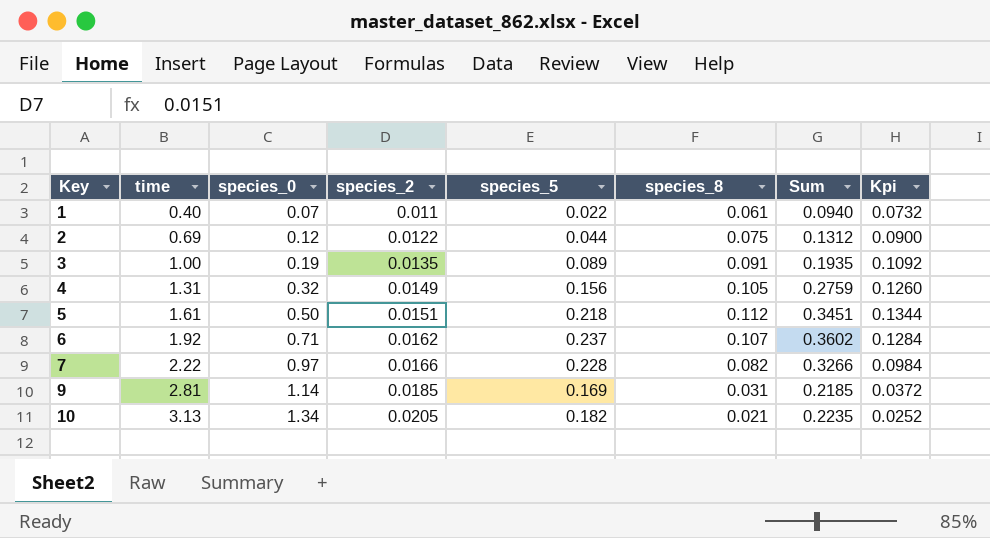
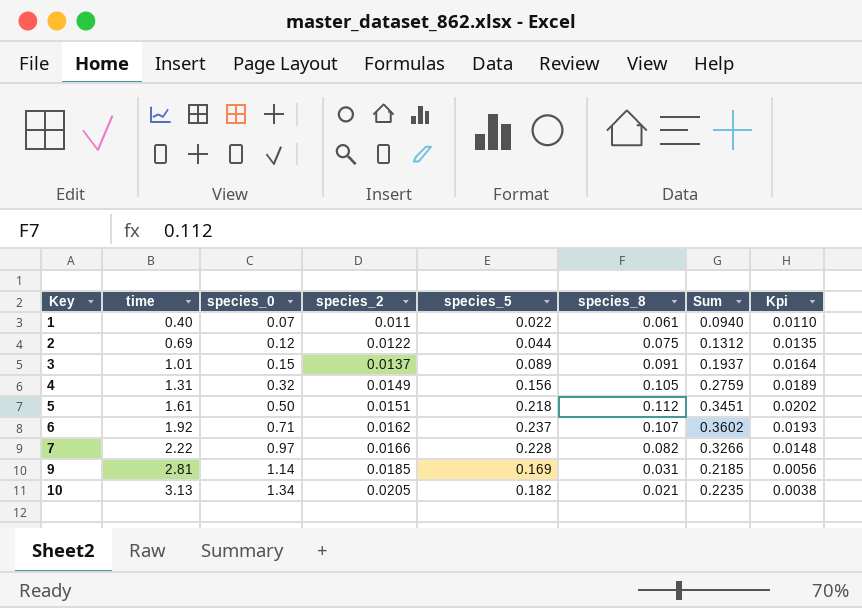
column Kpi | formula: [species_8] * 1.2 -> [species_8] * 0.18
3 | time: 1.00 -> 1.01
3 | species_0: 0.19 -> 0.15
3 | species_2: 0.0135 -> 0.0137
3 | Sum: 0.1935 -> 0.1937

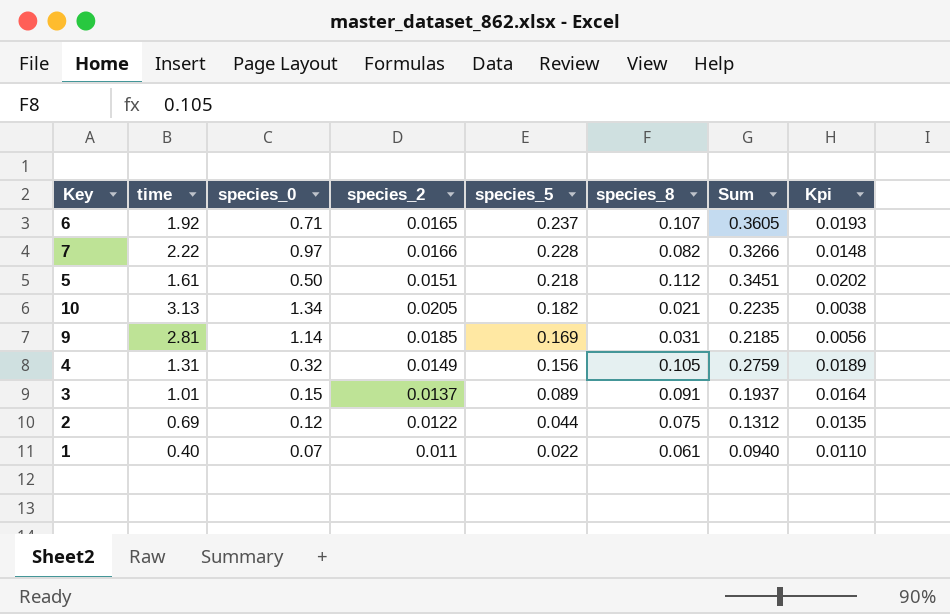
row order: Key ascending -> species_5 descending
6 | species_2: 0.0162 -> 0.0165
6 | Sum: 0.3602 -> 0.3605

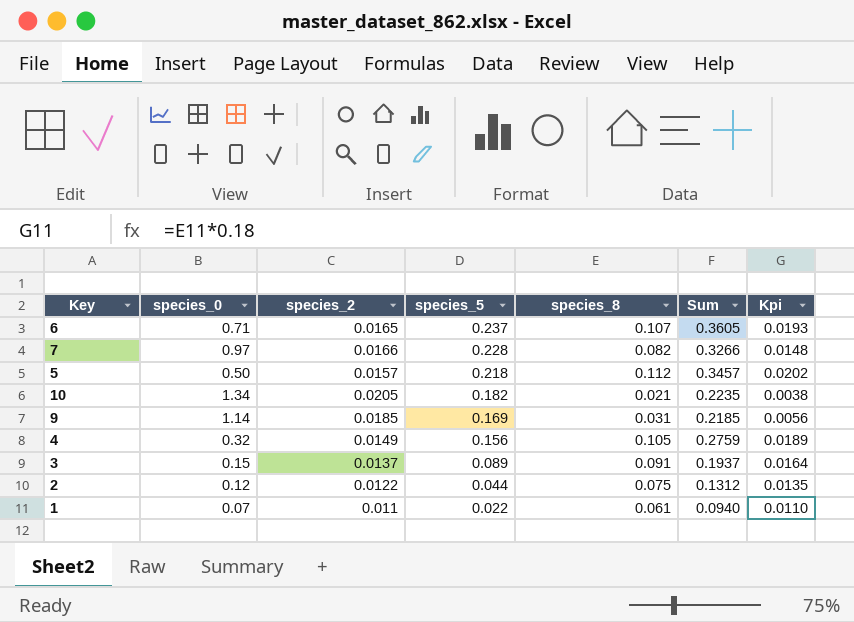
column time | position: 2 -> none
5 | species_2: 0.0151 -> 0.0157
5 | Sum: 0.3451 -> 0.3457

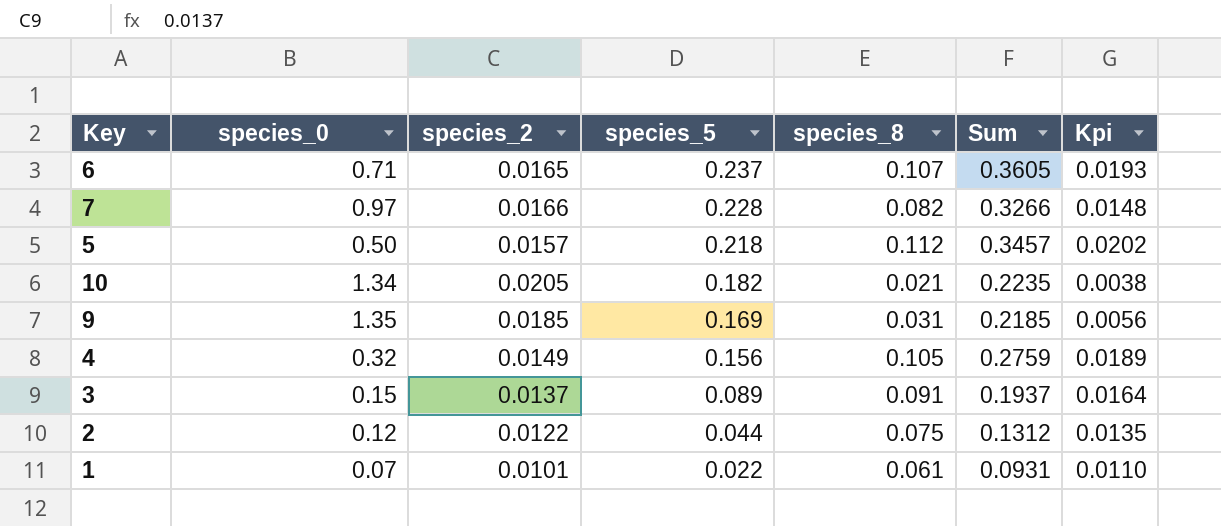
9 | species_0: 1.14 -> 1.35
1 | species_2: 0.011 -> 0.0101
1 | Sum: 0.0940 -> 0.0931

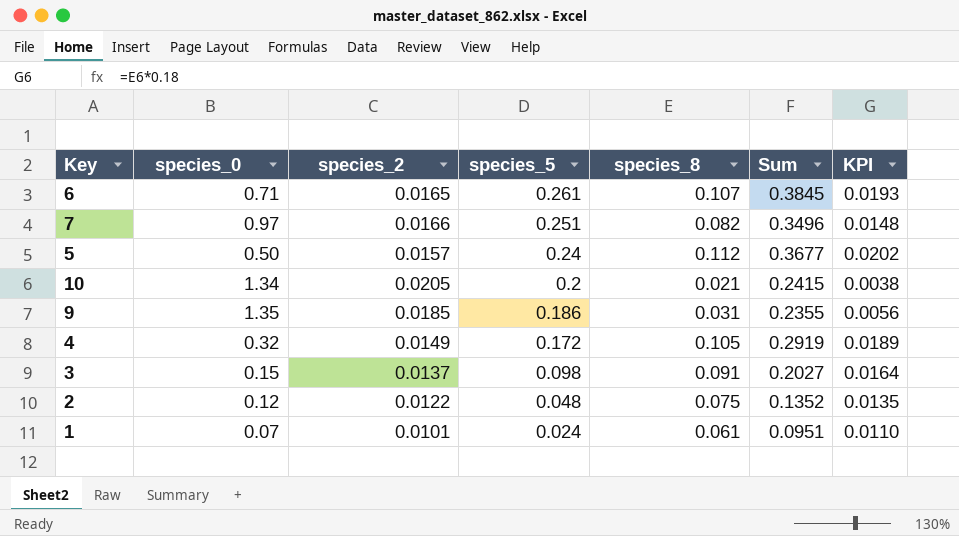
column name: Kpi -> KPI
6 | species_5: 0.237 -> 0.261
6 | Sum: 0.3605 -> 0.3845
7 | species_5: 0.228 -> 0.251
7 | Sum: 0.3266 -> 0.3496
5 | species_5: 0.218 -> 0.24
5 | Sum: 0.3457 -> 0.3677
10 | species_5: 0.182 -> 0.2
10 | Sum: 0.2235 -> 0.2415
9 | species_5: 0.169 -> 0.186
9 | Sum: 0.2185 -> 0.2355
4 | species_5: 0.156 -> 0.172
4 | Sum: 0.2759 -> 0.2919
3 | species_5: 0.089 -> 0.098
3 | Sum: 0.1937 -> 0.2027
2 | species_5: 0.044 -> 0.048
2 | Sum: 0.1312 -> 0.1352
1 | species_5: 0.022 -> 0.024
1 | Sum: 0.0931 -> 0.0951

